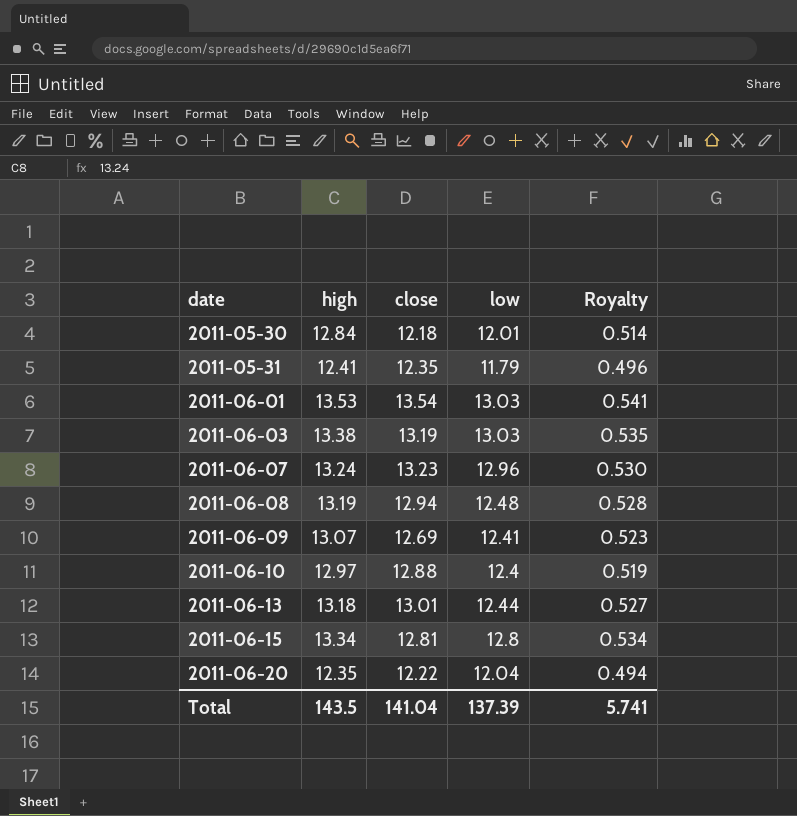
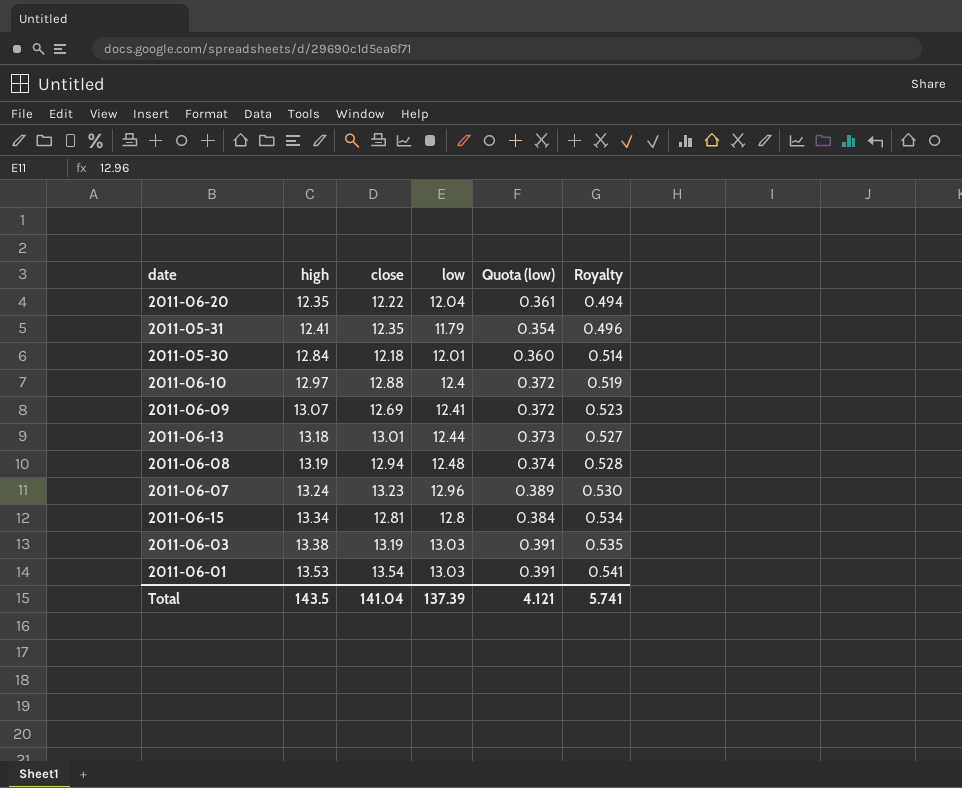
row order: date ascending -> high ascending
column Quota (low) | formula: none -> [low] * 0.03

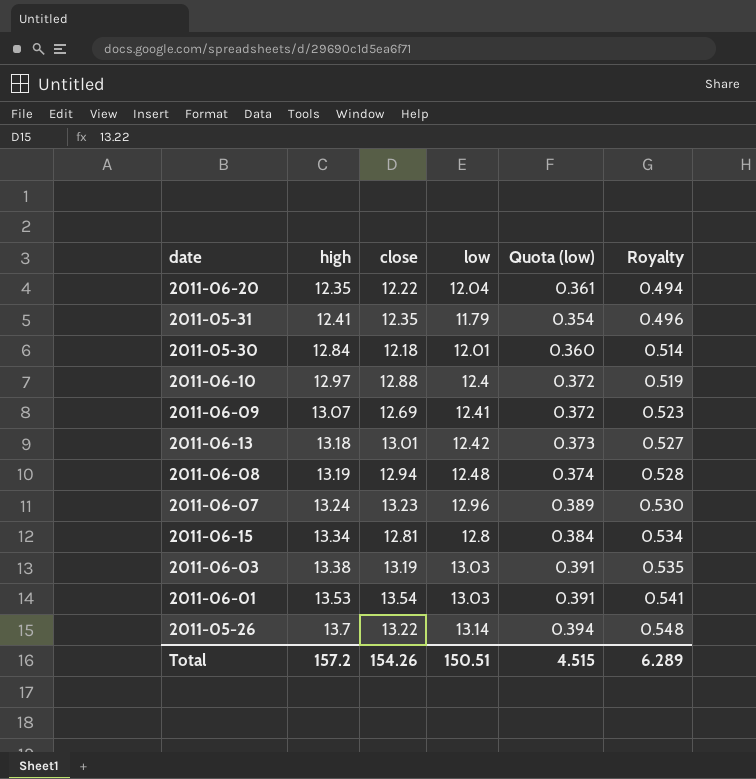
2011-06-13 | low: 12.44 -> 12.42
row 2011-05-26: none -> 13.7 | 13.22 | 13.14 | 0.394 | 0.548
Total | high: 143.5 -> 157.2
Total | close: 141.04 -> 154.26
Total | low: 137.39 -> 150.51
Total | Quota (low): 4.121 -> 4.515
Total | Royalty: 5.741 -> 6.289

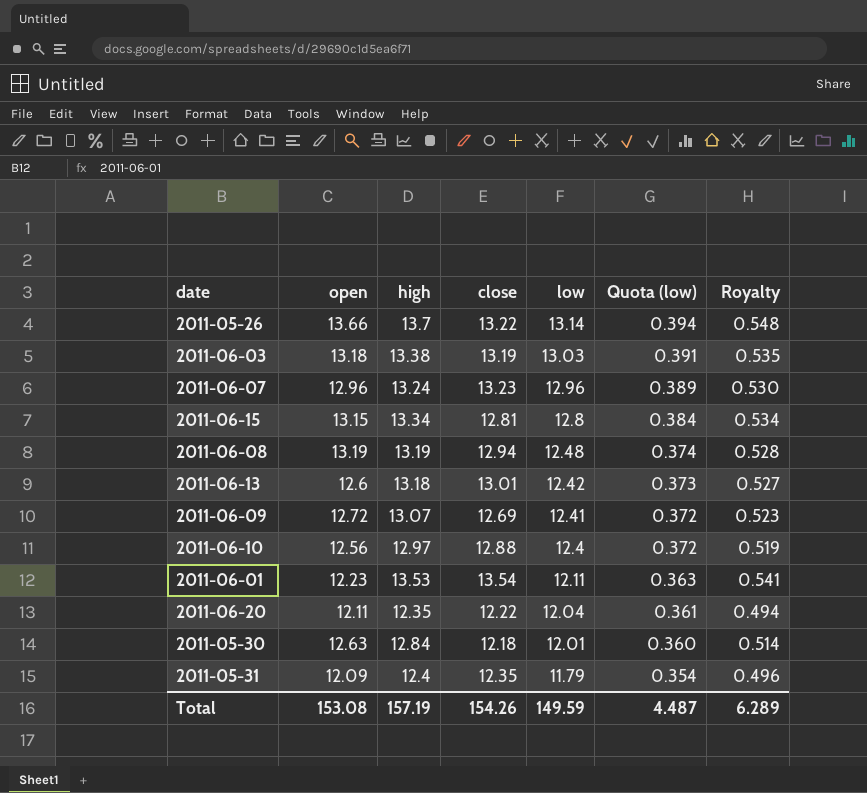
row order: high ascending -> low descending
column open | position: none -> 2
2011-06-01 | low: 13.03 -> 12.11
2011-06-01 | Quota (low): 0.391 -> 0.363
2011-05-31 | high: 12.41 -> 12.4
Total | high: 157.2 -> 157.19
Total | low: 150.51 -> 149.59
Total | Quota (low): 4.515 -> 4.487

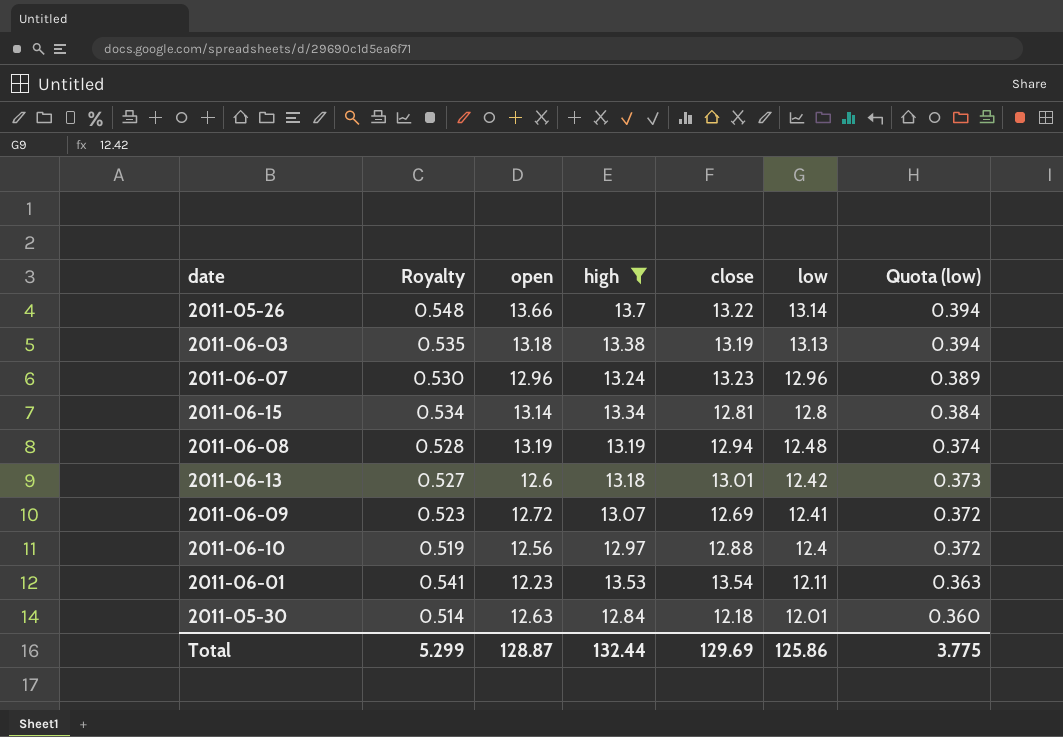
filter: none -> high >= 12.84
column Royalty | position: 7 -> 2
2011-06-03 | low: 13.03 -> 13.13
2011-06-03 | Quota (low): 0.391 -> 0.394
2011-06-15 | open: 13.15 -> 13.14
Total | Royalty: 6.289 -> 5.299
Total | open: 153.08 -> 128.87
Total | high: 157.19 -> 132.44
Total | close: 154.26 -> 129.69
Total | low: 149.59 -> 125.86
Total | Quota (low): 4.487 -> 3.775

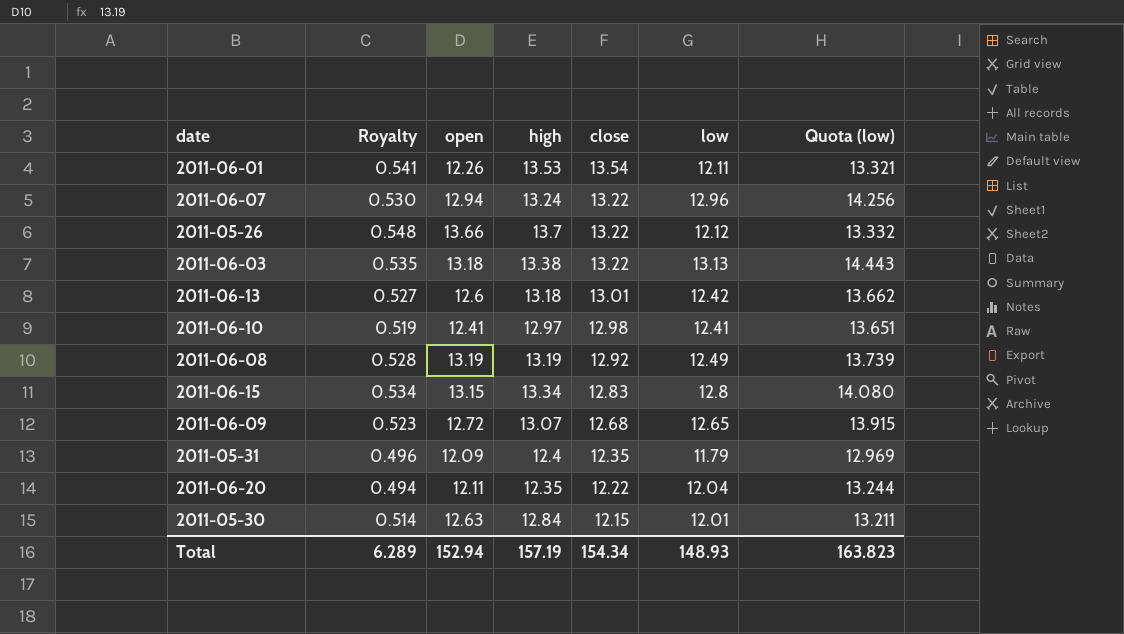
filter: high >= 12.84 -> none
row order: low descending -> close descending
column Quota (low) | formula: [low] * 0.03 -> [low] * 1.1
2011-06-01 | open: 12.23 -> 12.26
2011-06-07 | open: 12.96 -> 12.94
2011-06-07 | close: 13.23 -> 13.22
2011-05-26 | low: 13.14 -> 12.12
2011-06-03 | close: 13.19 -> 13.22
2011-06-10 | open: 12.56 -> 12.41
2011-06-10 | close: 12.88 -> 12.98
2011-06-10 | low: 12.4 -> 12.41
2011-06-08 | close: 12.94 -> 12.92
2011-06-08 | low: 12.48 -> 12.49
2011-06-15 | open: 13.14 -> 13.15
2011-06-15 | close: 12.81 -> 12.83
2011-06-09 | close: 12.69 -> 12.68
2011-06-09 | low: 12.41 -> 12.65
2011-05-30 | close: 12.18 -> 12.15
Total | Royalty: 5.299 -> 6.289
Total | open: 128.87 -> 152.94
Total | high: 132.44 -> 157.19
Total | close: 129.69 -> 154.34
Total | low: 125.86 -> 148.93
Total | Quota (low): 3.775 -> 163.823

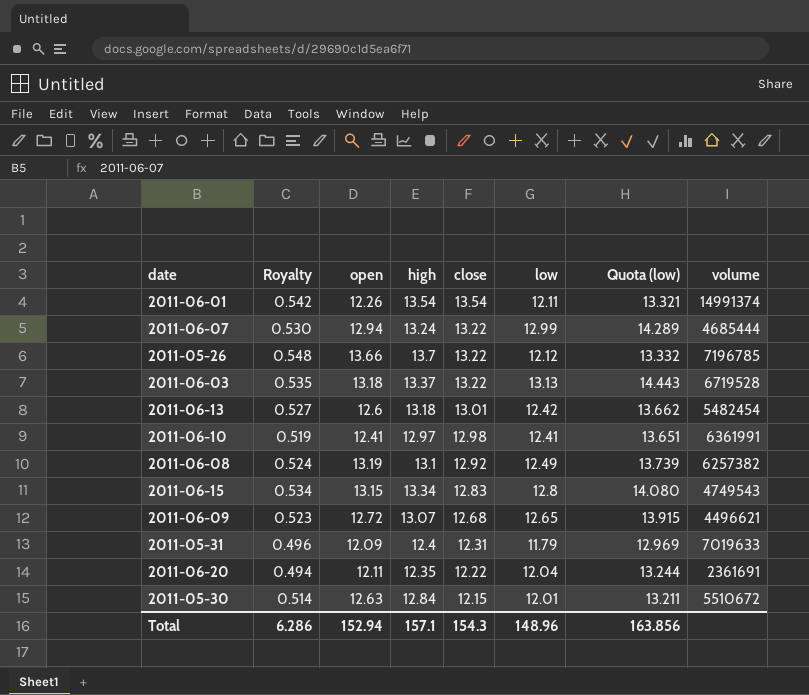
column volume | position: none -> 8
2011-06-01 | Royalty: 0.541 -> 0.542
2011-06-01 | high: 13.53 -> 13.54
2011-06-07 | low: 12.96 -> 12.99
2011-06-07 | Quota (low): 14.256 -> 14.289
2011-06-03 | high: 13.38 -> 13.37
2011-06-08 | Royalty: 0.528 -> 0.524
2011-06-08 | high: 13.19 -> 13.1
2011-05-31 | close: 12.35 -> 12.31
Total | Royalty: 6.289 -> 6.286
Total | high: 157.19 -> 157.1
Total | close: 154.34 -> 154.3
Total | low: 148.93 -> 148.96
Total | Quota (low): 163.823 -> 163.856

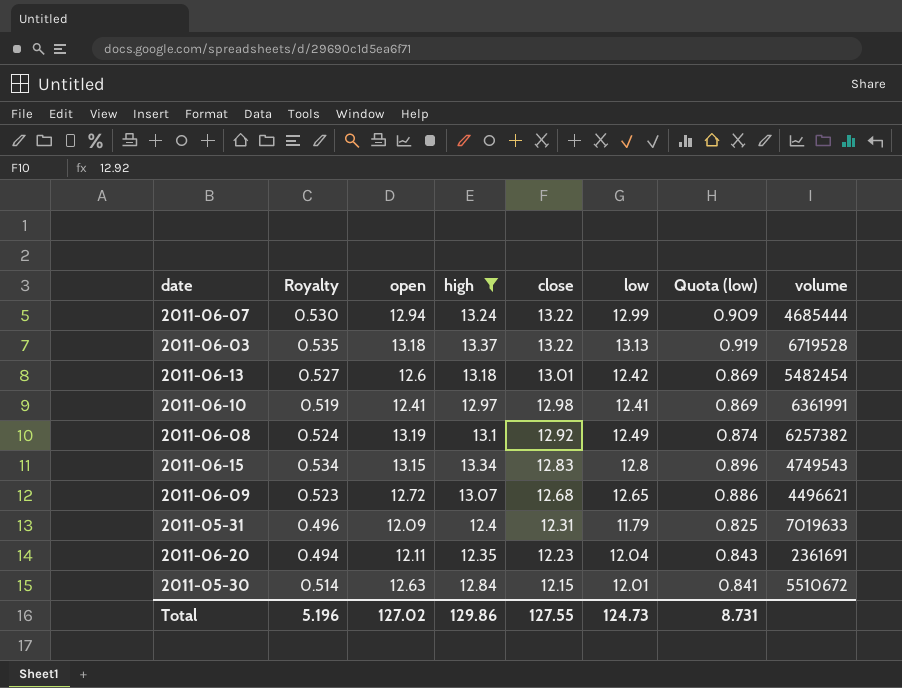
filter: none -> high <= 13.37
column Quota (low) | formula: [low] * 1.1 -> [low] * 0.07
2011-06-20 | close: 12.22 -> 12.23
Total | Royalty: 6.286 -> 5.196
Total | open: 152.94 -> 127.02
Total | high: 157.1 -> 129.86
Total | close: 154.3 -> 127.55
Total | low: 148.96 -> 124.73
Total | Quota (low): 163.856 -> 8.731

